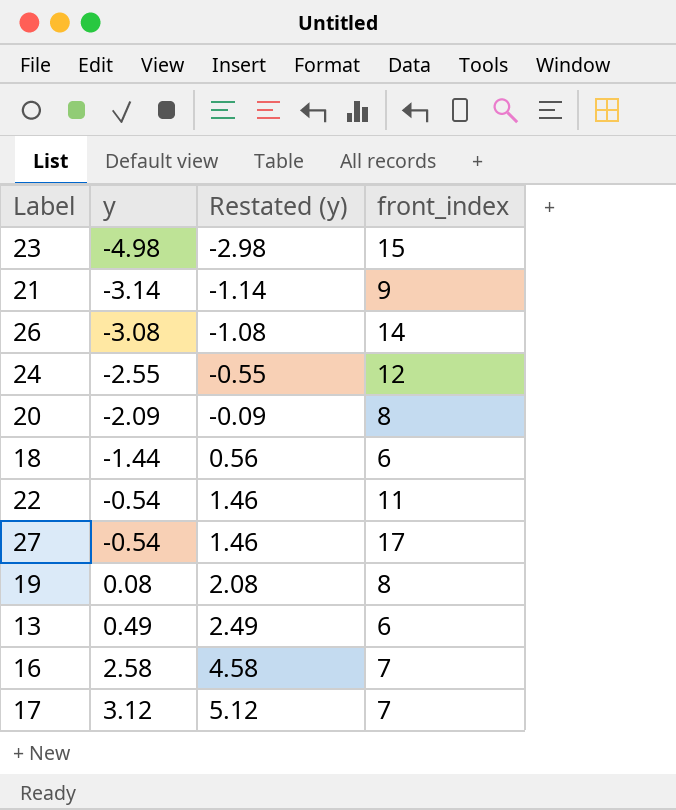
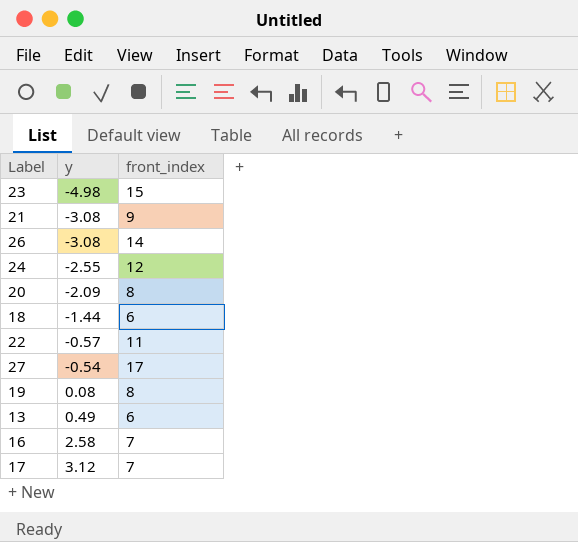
column Restated (y) | formula: [y] + 2 -> none
21 | y: -3.14 -> -3.08
22 | y: -0.54 -> -0.57

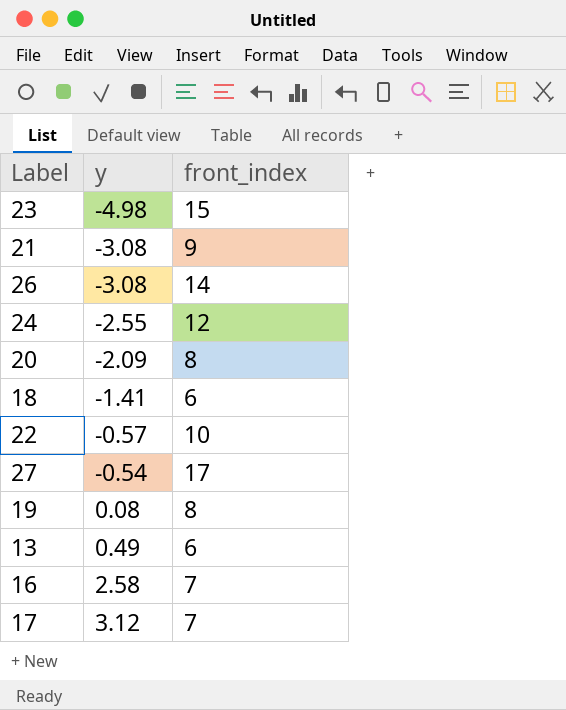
18 | y: -1.44 -> -1.41
22 | front_index: 11 -> 10

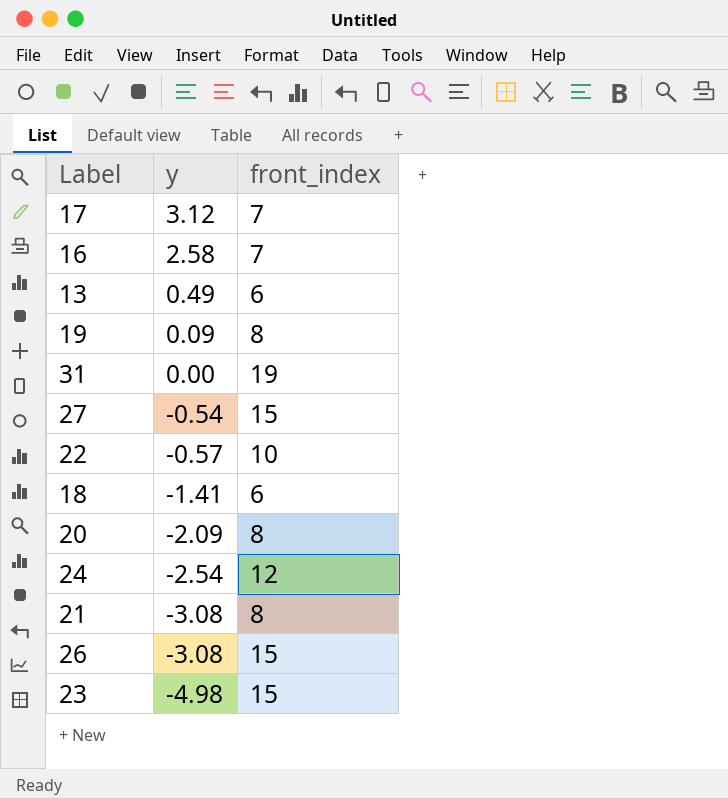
row order: y ascending -> y descending
19 | y: 0.08 -> 0.09
row 31: none -> 0.00 | 19
27 | front_index: 17 -> 15
24 | y: -2.55 -> -2.54
21 | front_index: 9 -> 8
26 | front_index: 14 -> 15

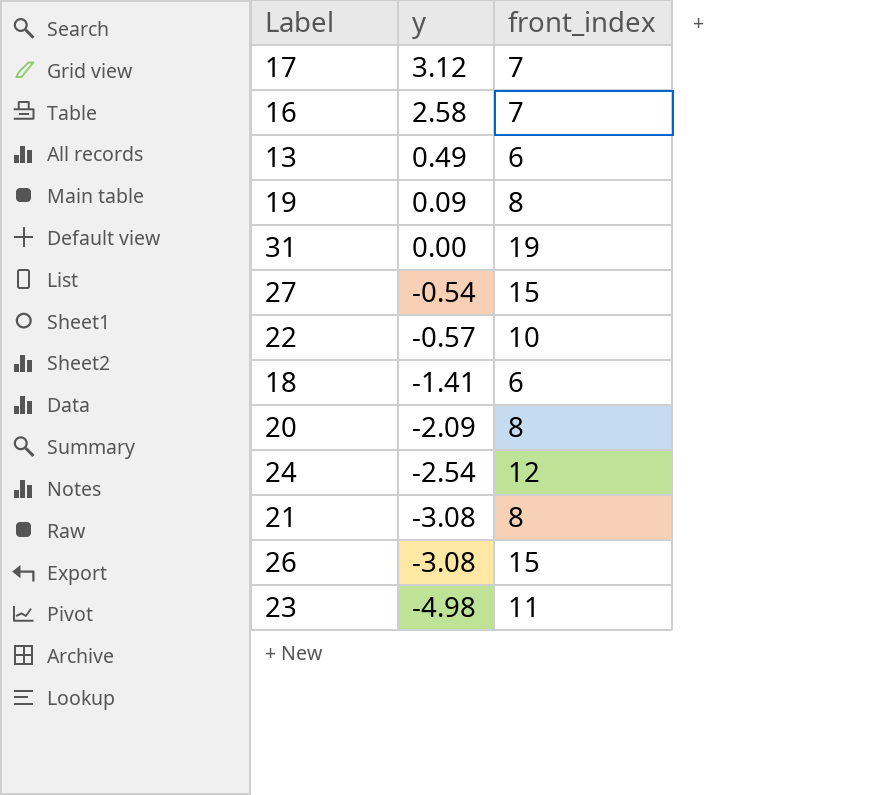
23 | front_index: 15 -> 11

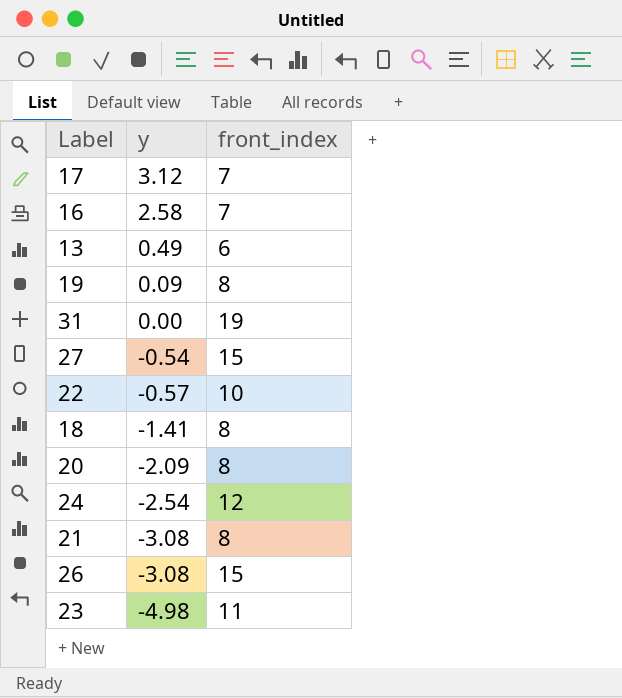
18 | front_index: 6 -> 8

